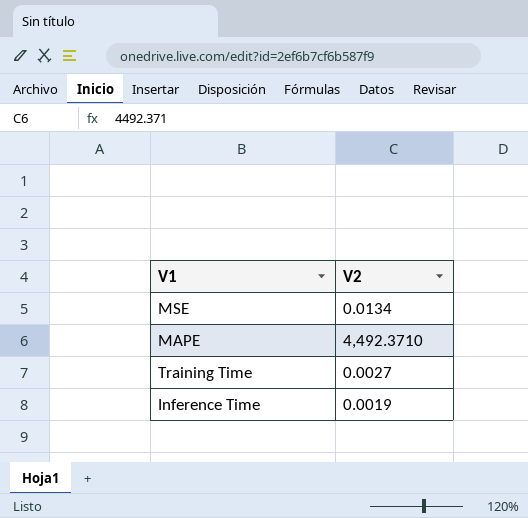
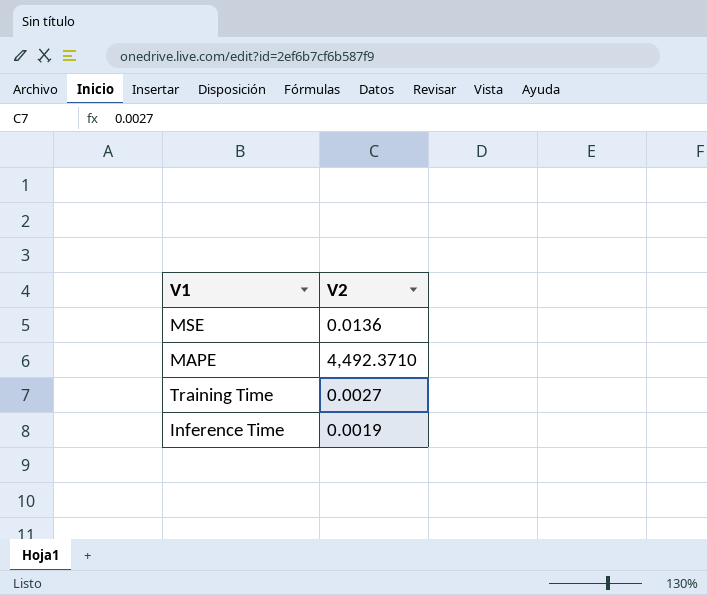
MSE | V2: 0.0134 -> 0.0136

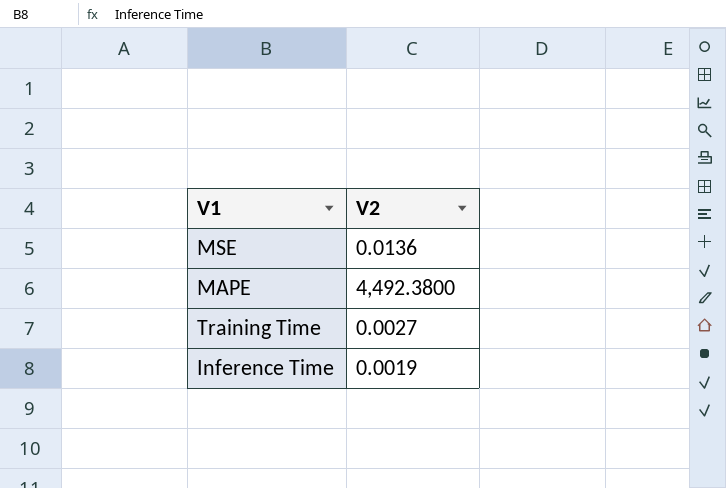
MAPE | V2: 4,492.3710 -> 4,492.3800

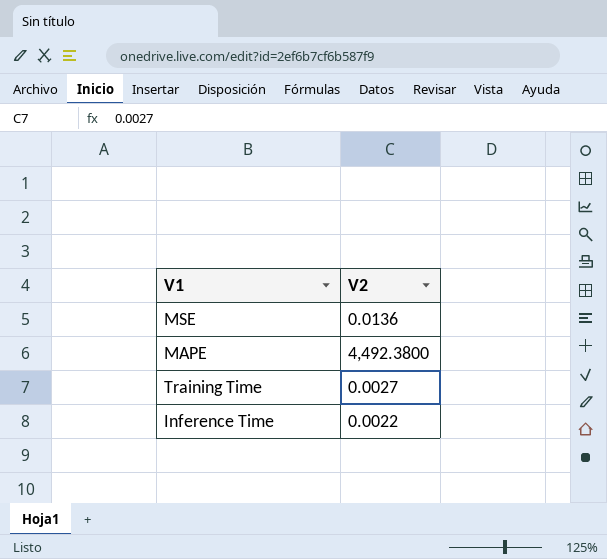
Inference Time | V2: 0.0019 -> 0.0022

